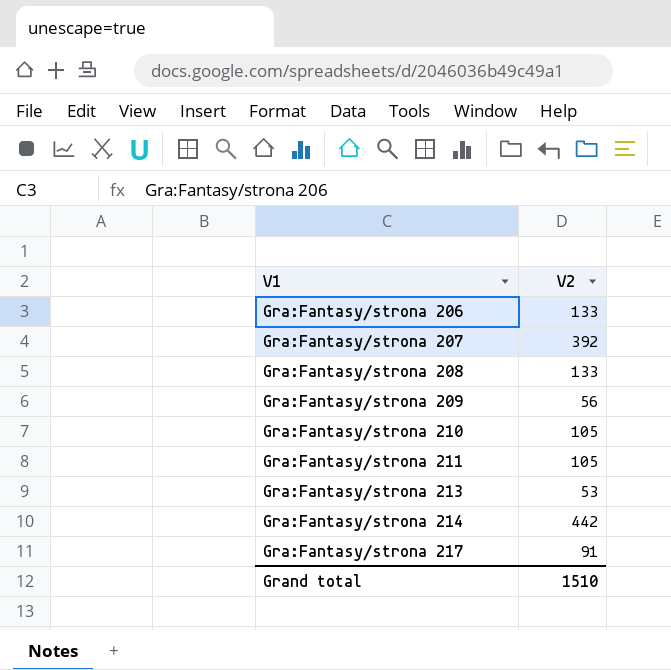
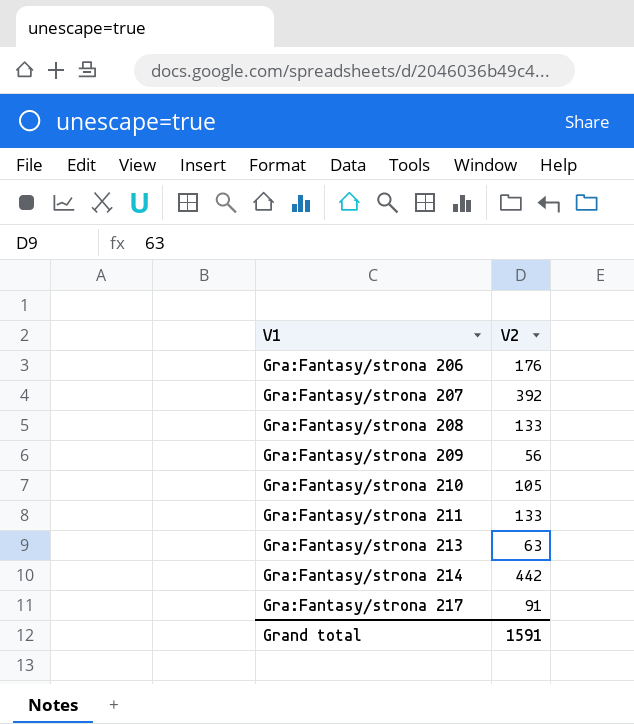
Gra:Fantasy/strona 206 | V2: 133 -> 176
Gra:Fantasy/strona 211 | V2: 105 -> 133
Gra:Fantasy/strona 213 | V2: 53 -> 63
Grand total | V2: 1510 -> 1591

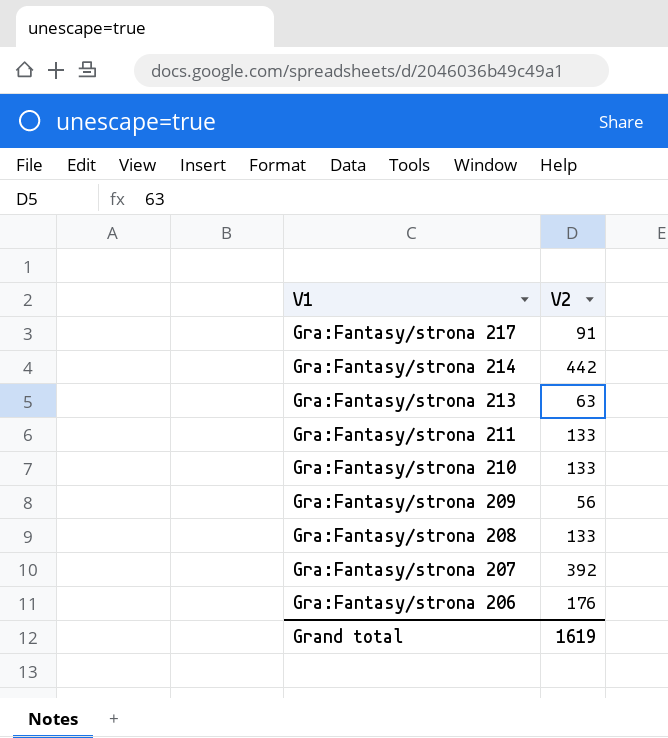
row order: V1 ascending -> V1 descending
Gra:Fantasy/strona 210 | V2: 105 -> 133
Grand total | V2: 1591 -> 1619

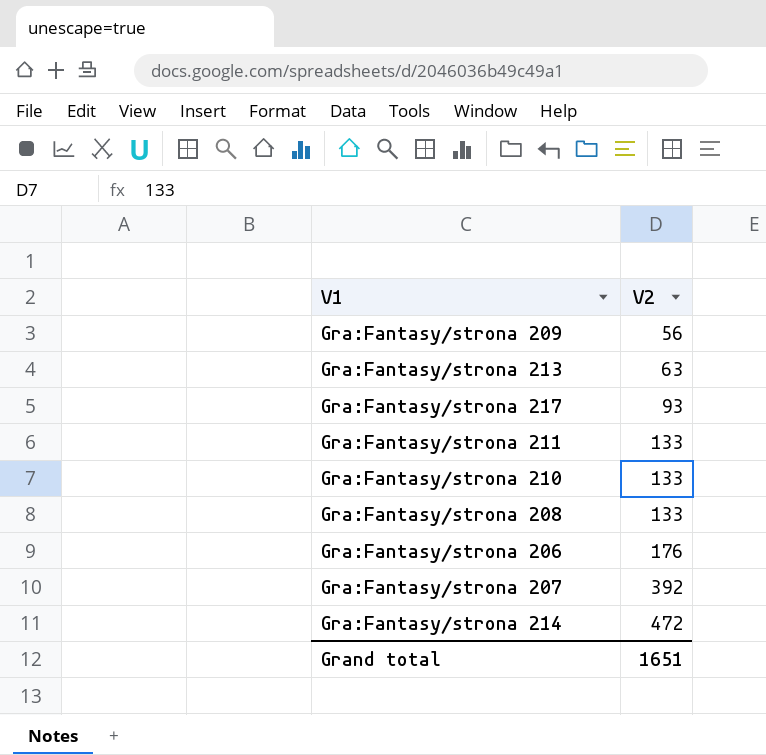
row order: V1 descending -> V2 ascending
Gra:Fantasy/strona 217 | V2: 91 -> 93
Gra:Fantasy/strona 214 | V2: 442 -> 472
Grand total | V2: 1619 -> 1651

